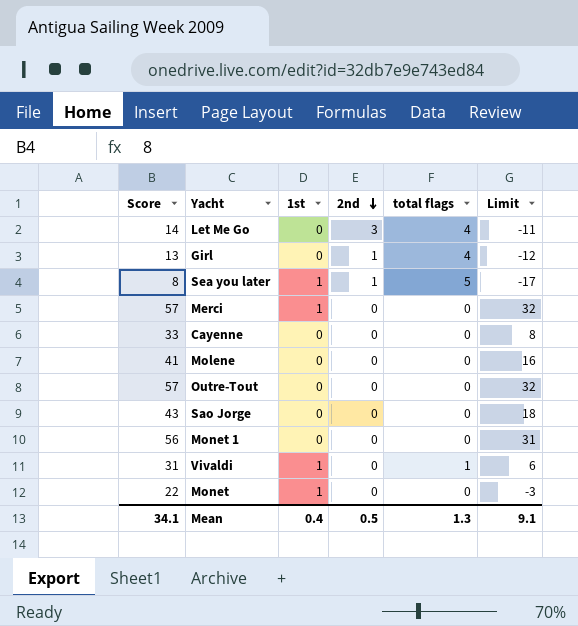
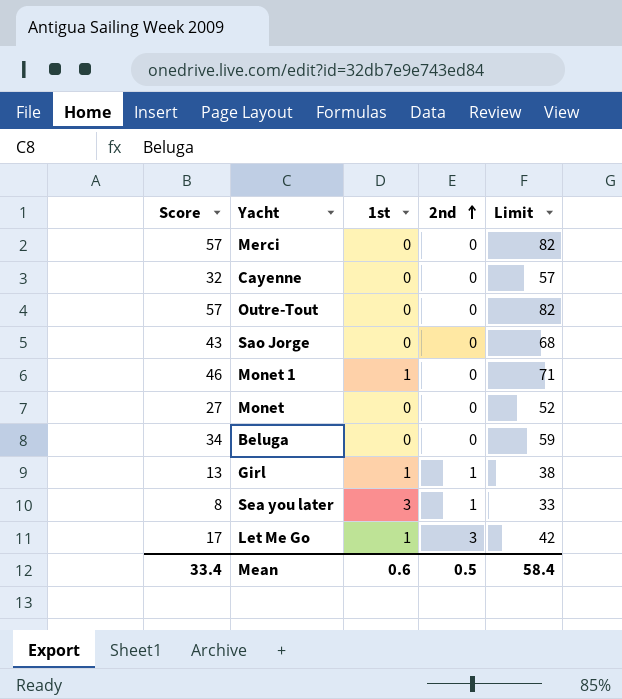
row order: 2nd descending -> 2nd ascending
column total flags | position: 5 -> none
column Limit | formula: [Score] - 25 -> [Score] + 25
row Molene: 41 | 0 | 0 | 0 | 16 -> none
row Vivaldi: 31 | 1 | 0 | 1 | 6 -> none
Merci | 1st: 1 -> 0
Cayenne | Score: 33 -> 32
Monet 1 | Score: 56 -> 46
Monet 1 | 1st: 0 -> 1
Monet | Score: 22 -> 27
Monet | 1st: 1 -> 0
row Beluga: none -> 34 | 0 | 0 | 59
Girl | 1st: 0 -> 1
Sea you later | 1st: 1 -> 3
Let Me Go | Score: 14 -> 17
Let Me Go | 1st: 0 -> 1
Mean | Score: 34.1 -> 33.4
Mean | 1st: 0.4 -> 0.6
Mean | Limit: 9.1 -> 58.4

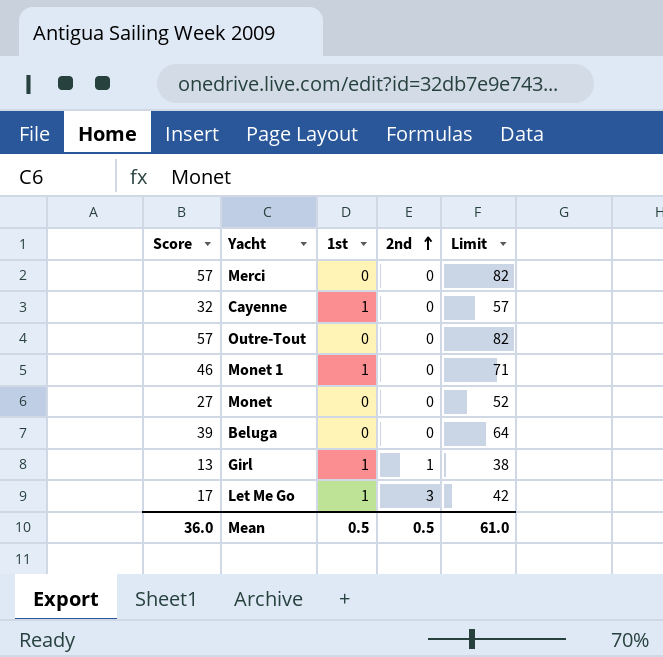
row Sao Jorge: 43 | 0 | 0 | 68 -> none
row Sea you later: 8 | 3 | 1 | 33 -> none
Cayenne | 1st: 0 -> 1
Beluga | Score: 34 -> 39
Beluga | Limit: 59 -> 64
Mean | Score: 33.4 -> 36.0
Mean | 1st: 0.6 -> 0.5
Mean | Limit: 58.4 -> 61.0

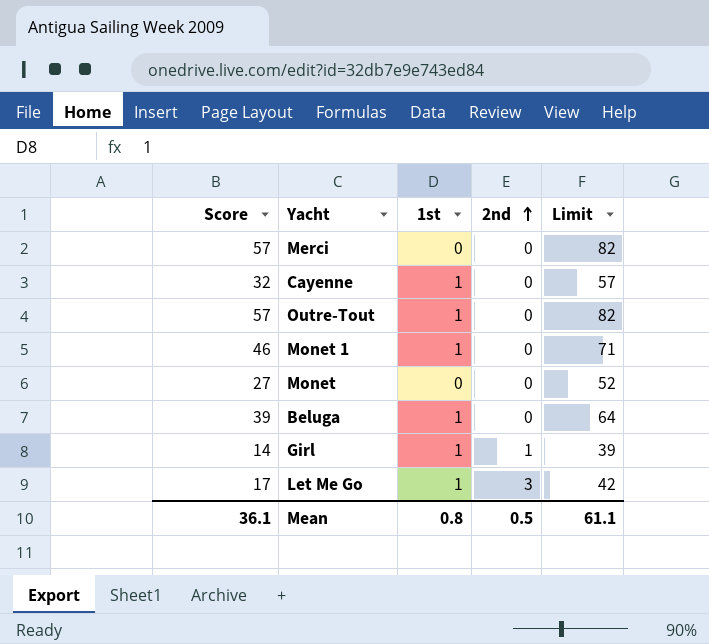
Outre-Tout | 1st: 0 -> 1
Beluga | 1st: 0 -> 1
Girl | Score: 13 -> 14
Girl | Limit: 38 -> 39
Mean | Score: 36.0 -> 36.1
Mean | 1st: 0.5 -> 0.8
Mean | Limit: 61.0 -> 61.1

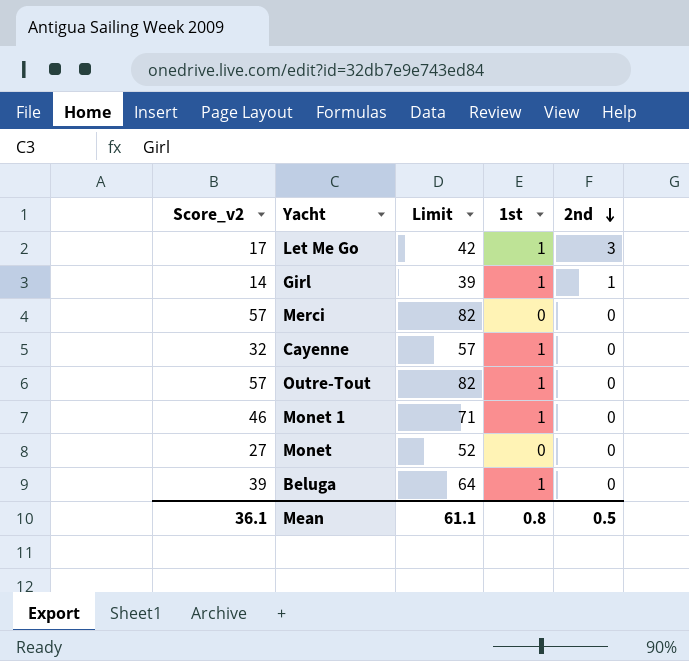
row order: 2nd ascending -> 2nd descending
column name: Score -> Score_v2
column Limit | position: 5 -> 3

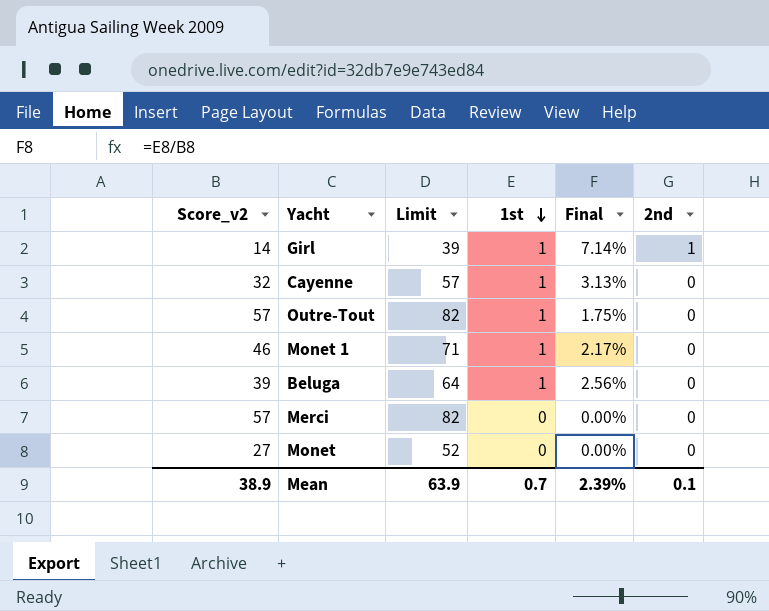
row order: 2nd descending -> 1st descending
column Final | formula: none -> [1st] / [Score_v2]
row Let Me Go: 17 | 42 | 1 | 3 -> none
Mean | Score_v2: 36.1 -> 38.9
Mean | Limit: 61.1 -> 63.9
Mean | 1st: 0.8 -> 0.7
Mean | 2nd: 0.5 -> 0.1

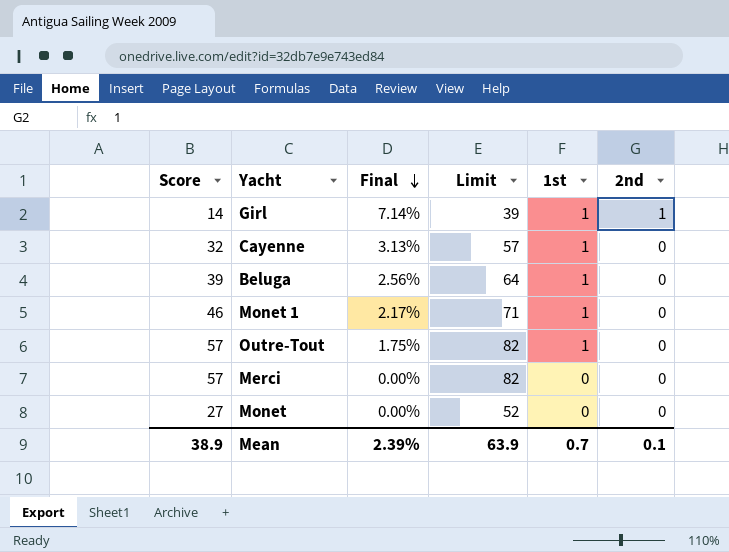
row order: 1st descending -> Final descending
column name: Score_v2 -> Score
column Final | position: 5 -> 3

